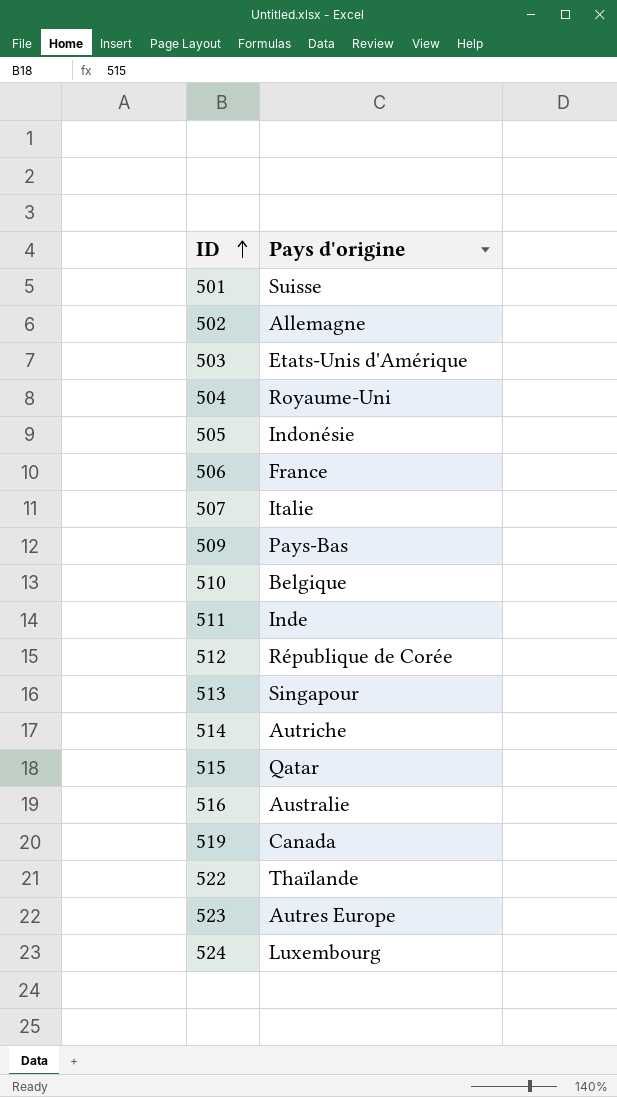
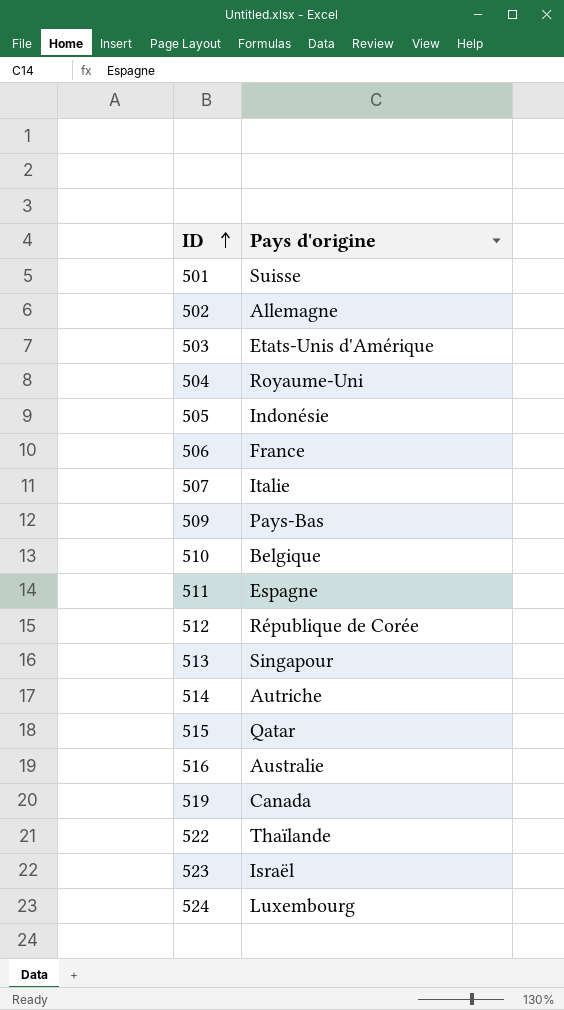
511 | Pays d'origine: Inde -> Espagne
523 | Pays d'origine: Autres Europe -> Israël

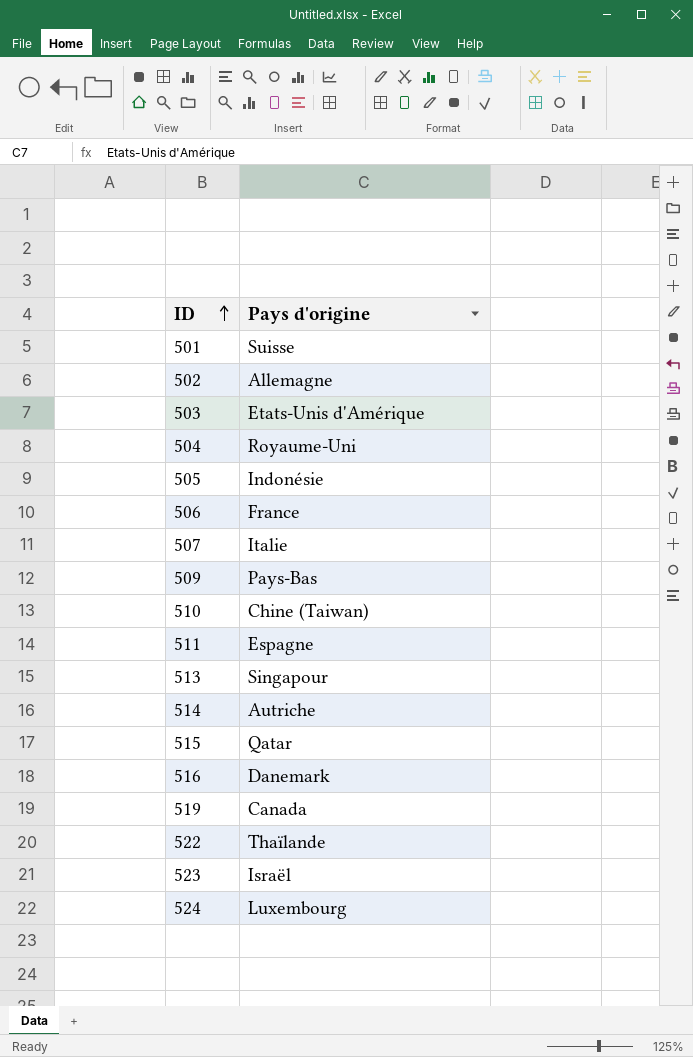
row 512: République de Corée -> none
510 | Pays d'origine: Belgique -> Chine (Taiwan)
516 | Pays d'origine: Australie -> Danemark

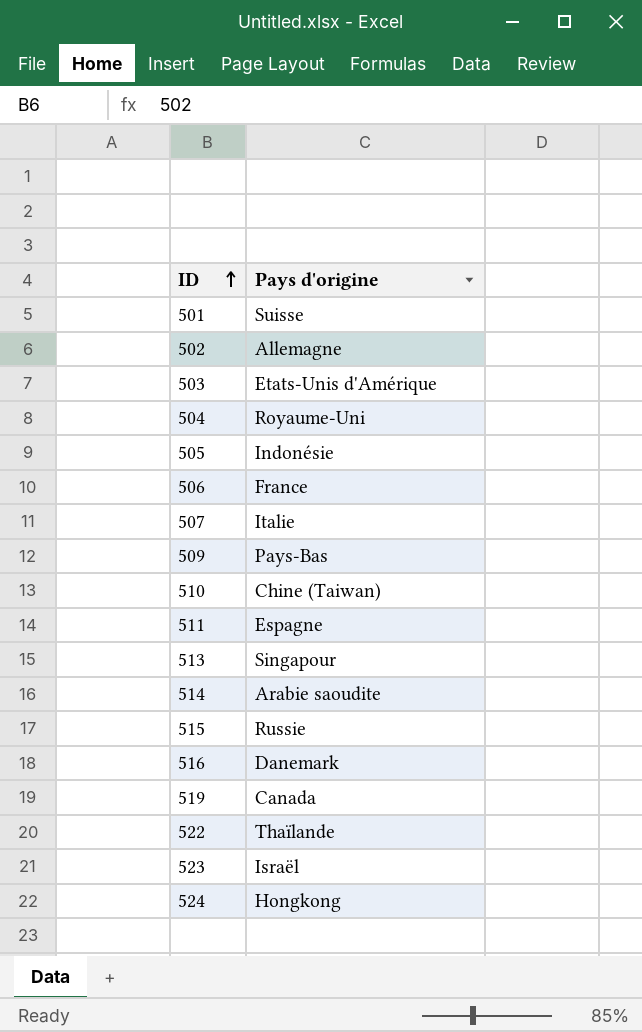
514 | Pays d'origine: Autriche -> Arabie saoudite
515 | Pays d'origine: Qatar -> Russie
524 | Pays d'origine: Luxembourg -> Hongkong

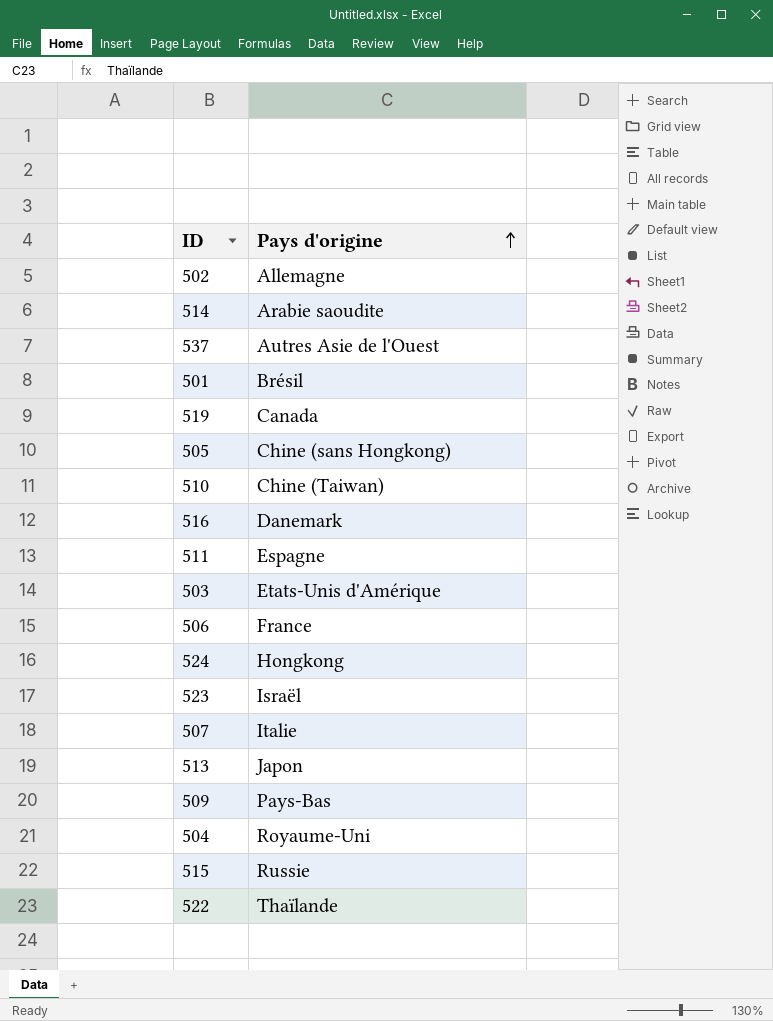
row order: ID ascending -> Pays d'origine ascending
row 537: none -> Autres Asie de l'Ouest
501 | Pays d'origine: Suisse -> Brésil
505 | Pays d'origine: Indonésie -> Chine (sans Hongkong)
513 | Pays d'origine: Singapour -> Japon

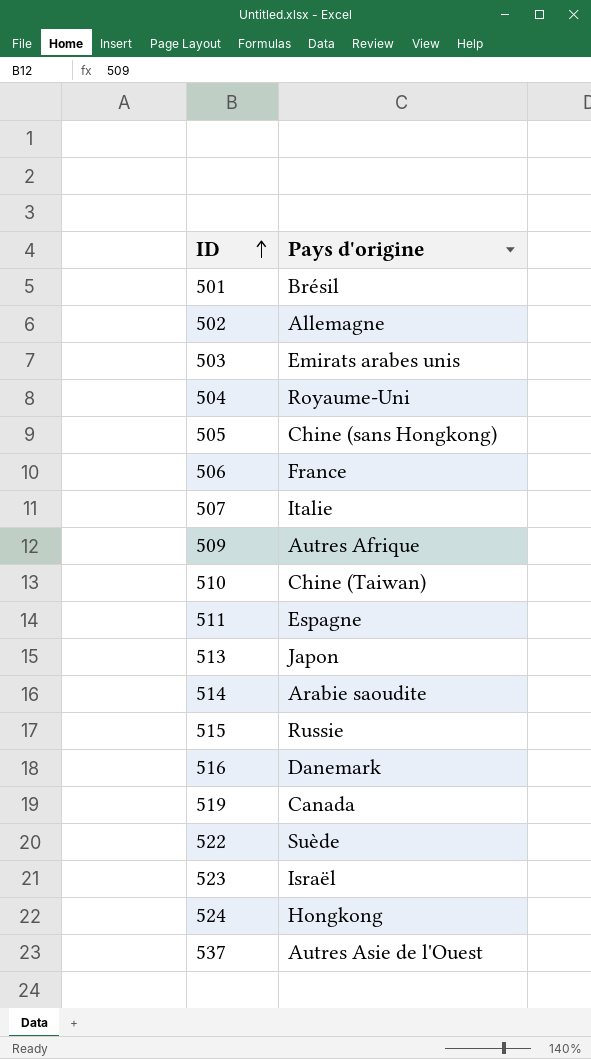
row order: Pays d'origine ascending -> ID ascending
503 | Pays d'origine: Etats-Unis d'Amérique -> Emirats arabes unis
509 | Pays d'origine: Pays-Bas -> Autres Afrique
522 | Pays d'origine: Thaïlande -> Suède

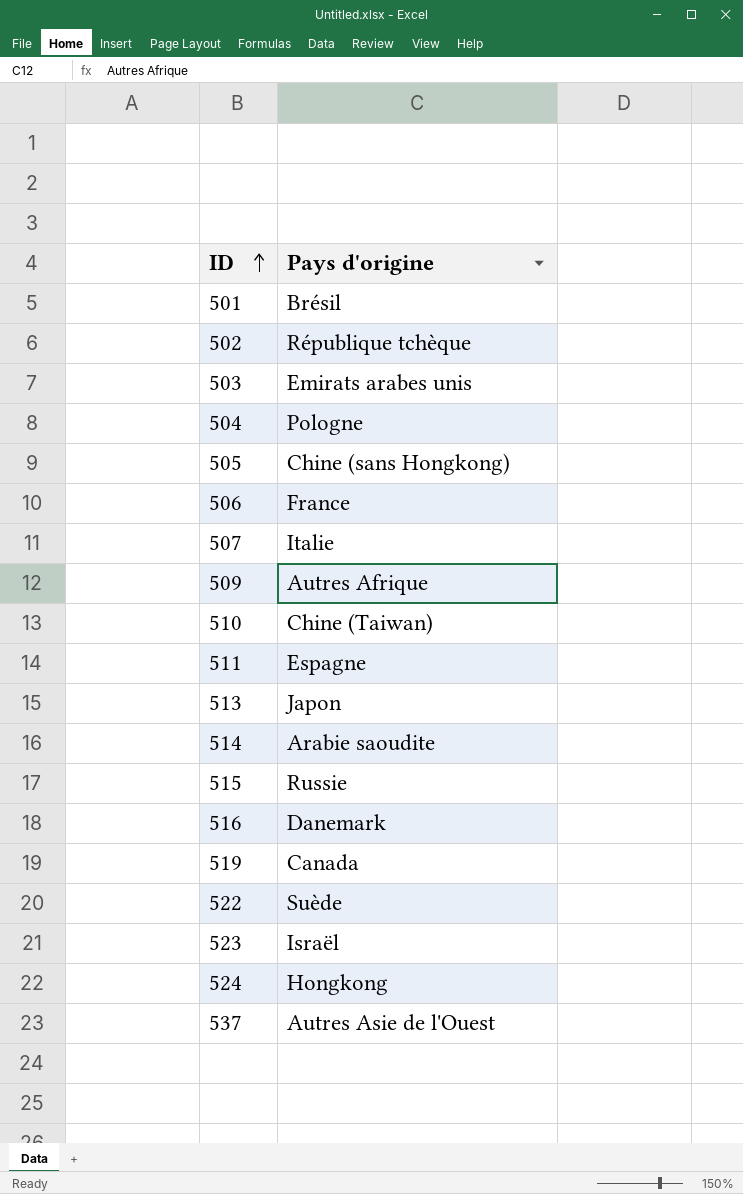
502 | Pays d'origine: Allemagne -> République tchèque
504 | Pays d'origine: Royaume-Uni -> Pologne

